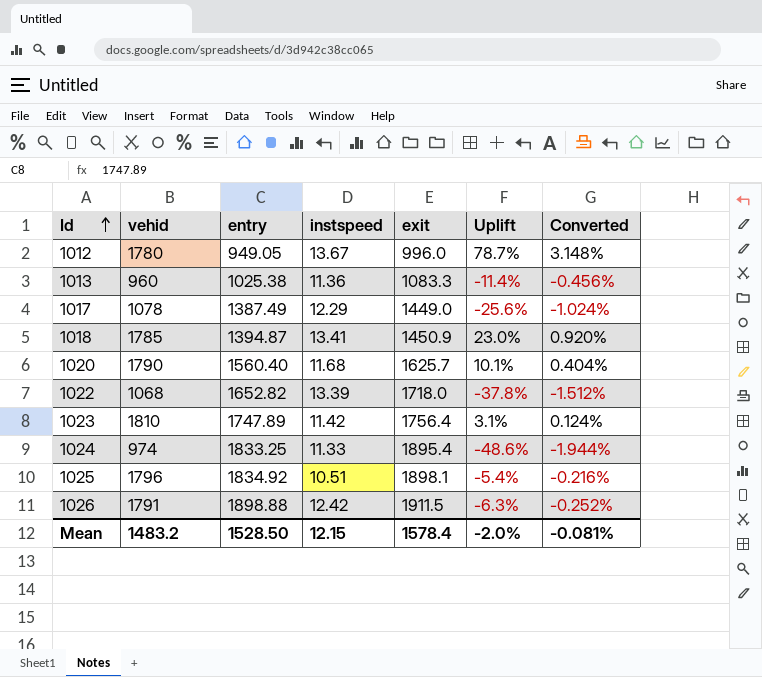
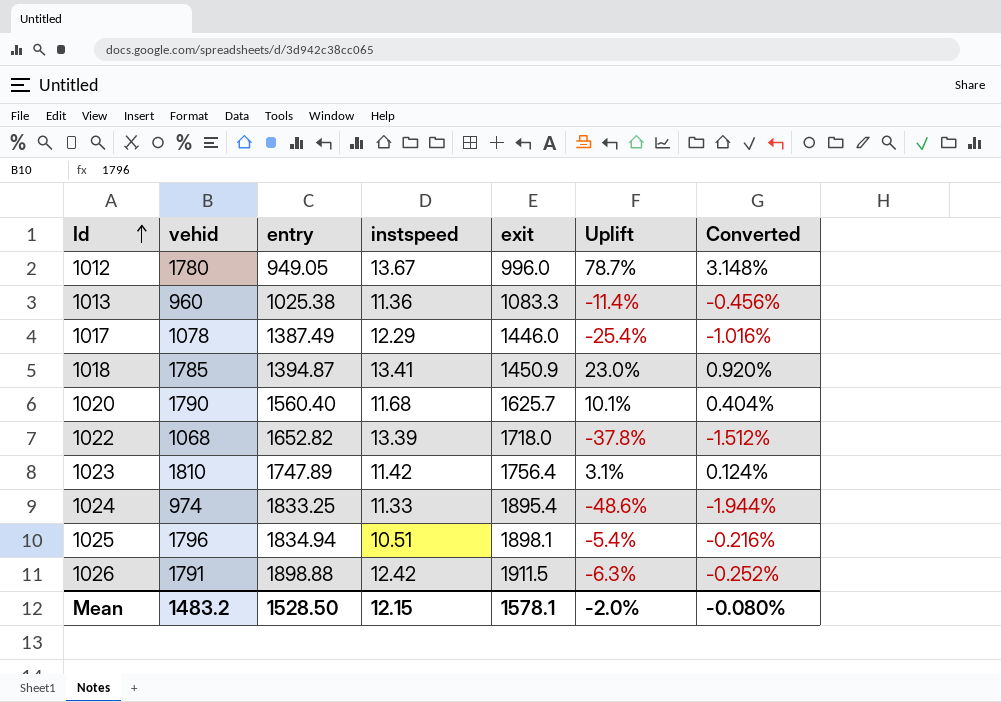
1017 | exit: 1449.0 -> 1446.0
1017 | Uplift: -25.6% -> -25.4%
1017 | Converted: -1.024% -> -1.016%
1025 | entry: 1834.92 -> 1834.94
Mean | exit: 1578.4 -> 1578.1
Mean | Converted: -0.081% -> -0.080%

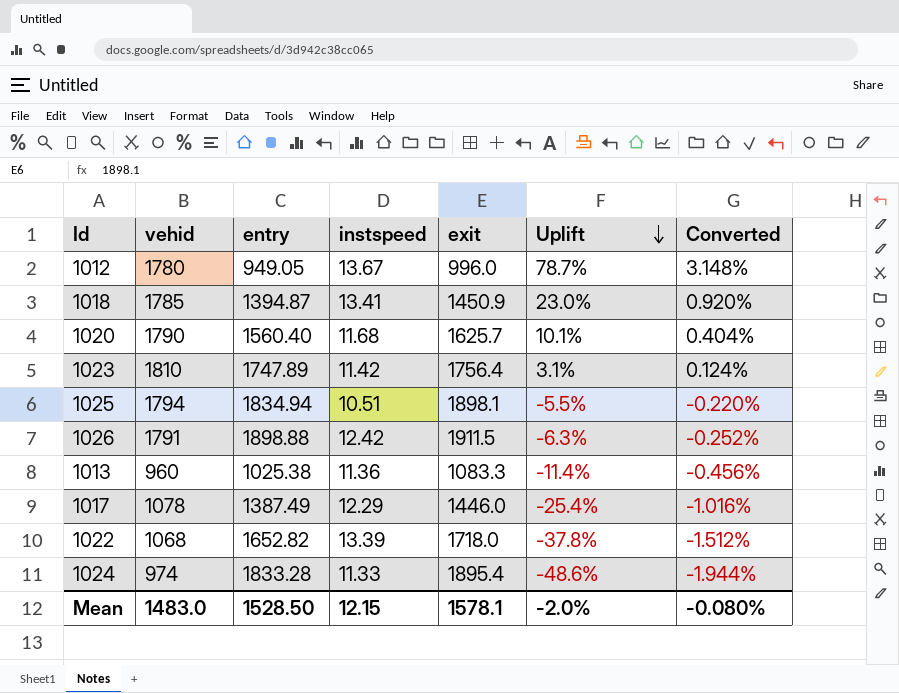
row order: Id ascending -> Uplift descending
1025 | vehid: 1796 -> 1794
1025 | Uplift: -5.4% -> -5.5%
1025 | Converted: -0.216% -> -0.220%
1024 | entry: 1833.25 -> 1833.28
Mean | vehid: 1483.2 -> 1483.0

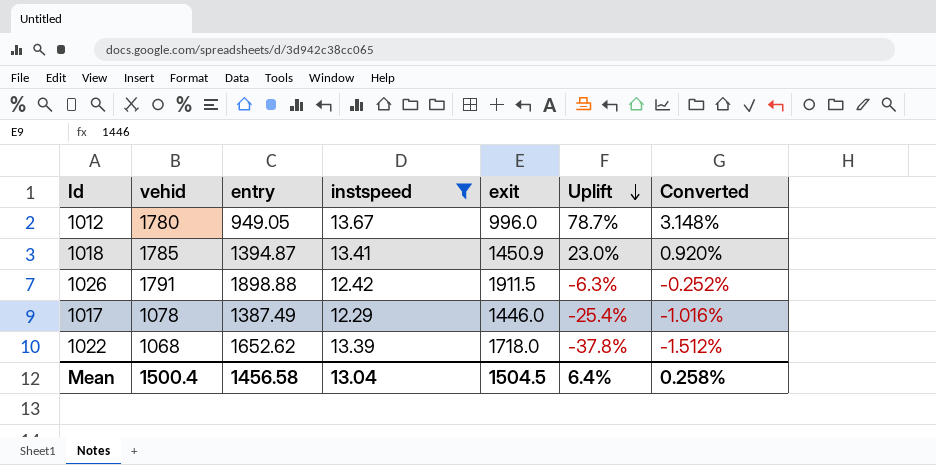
filter: none -> instspeed >= 12.29
1022 | entry: 1652.82 -> 1652.62
Mean | vehid: 1483.0 -> 1500.4
Mean | entry: 1528.50 -> 1456.58
Mean | instspeed: 12.15 -> 13.04
Mean | exit: 1578.1 -> 1504.5
Mean | Uplift: -2.0% -> 6.4%
Mean | Converted: -0.080% -> 0.258%

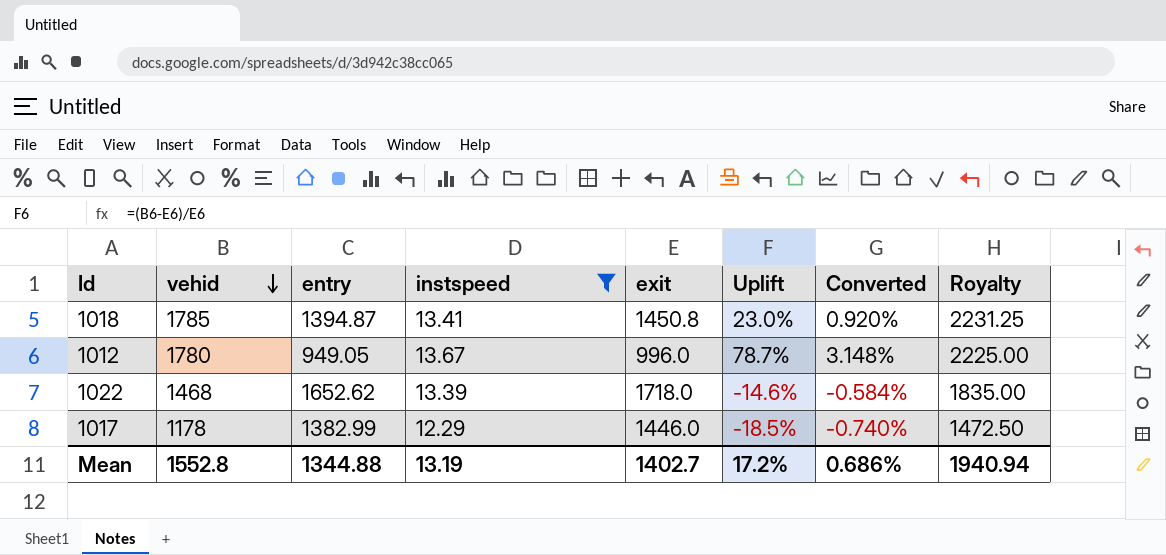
row order: Uplift descending -> vehid descending
column Royalty | formula: none -> [vehid] * 1.25
row 1026: 1791 | 1898.88 | 12.42 | 1911.5 | -6.3% | -0.252% -> none
1018 | exit: 1450.9 -> 1450.8
1022 | vehid: 1068 -> 1468
1022 | Uplift: -37.8% -> -14.6%
1022 | Converted: -1.512% -> -0.584%
1017 | vehid: 1078 -> 1178
1017 | entry: 1387.49 -> 1382.99
1017 | Uplift: -25.4% -> -18.5%
1017 | Converted: -1.016% -> -0.740%
Mean | vehid: 1500.4 -> 1552.8
Mean | entry: 1456.58 -> 1344.88
Mean | instspeed: 13.04 -> 13.19
Mean | exit: 1504.5 -> 1402.7
Mean | Uplift: 6.4% -> 17.2%
Mean | Converted: 0.258% -> 0.686%

